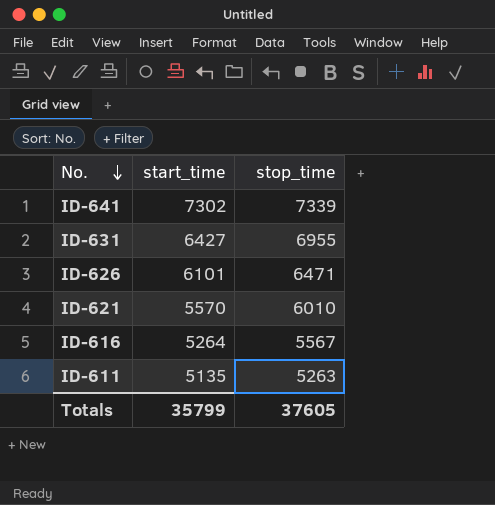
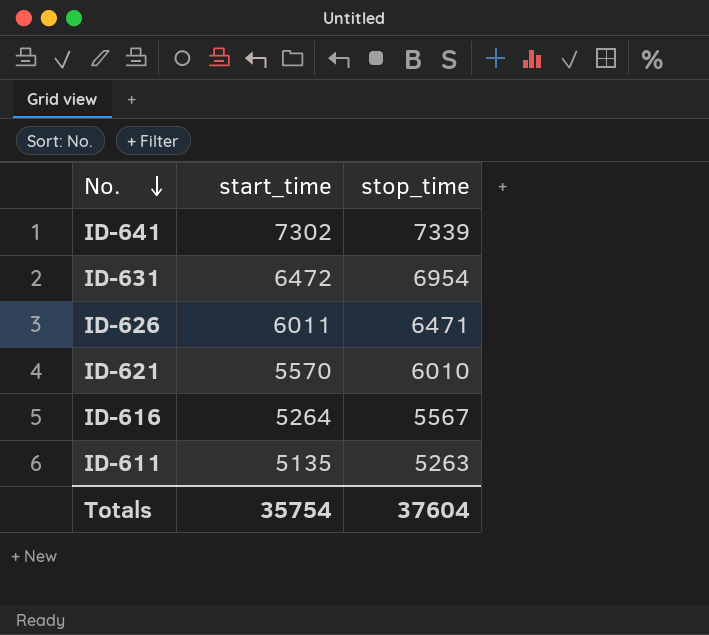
ID-631 | start_time: 6427 -> 6472
ID-631 | stop_time: 6955 -> 6954
ID-626 | start_time: 6101 -> 6011
Totals | start_time: 35799 -> 35754
Totals | stop_time: 37605 -> 37604

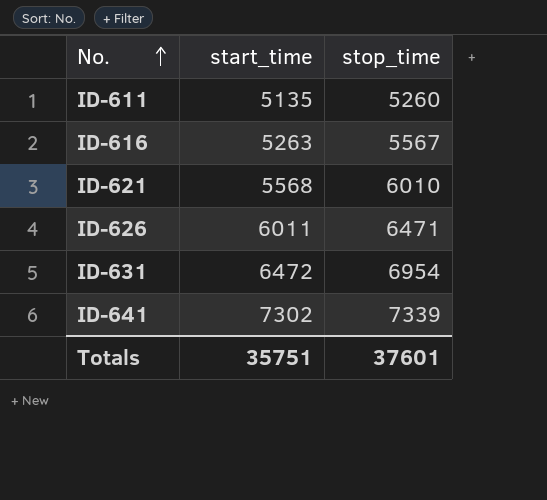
row order: No. descending -> No. ascending
ID-611 | stop_time: 5263 -> 5260
ID-616 | start_time: 5264 -> 5263
ID-621 | start_time: 5570 -> 5568
Totals | start_time: 35754 -> 35751
Totals | stop_time: 37604 -> 37601

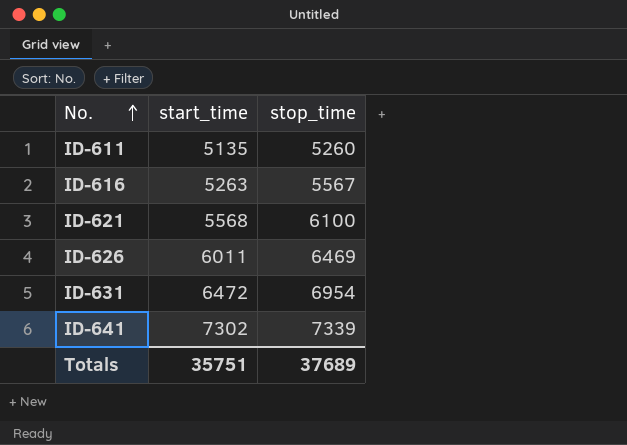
ID-621 | stop_time: 6010 -> 6100
ID-626 | stop_time: 6471 -> 6469
Totals | stop_time: 37601 -> 37689

